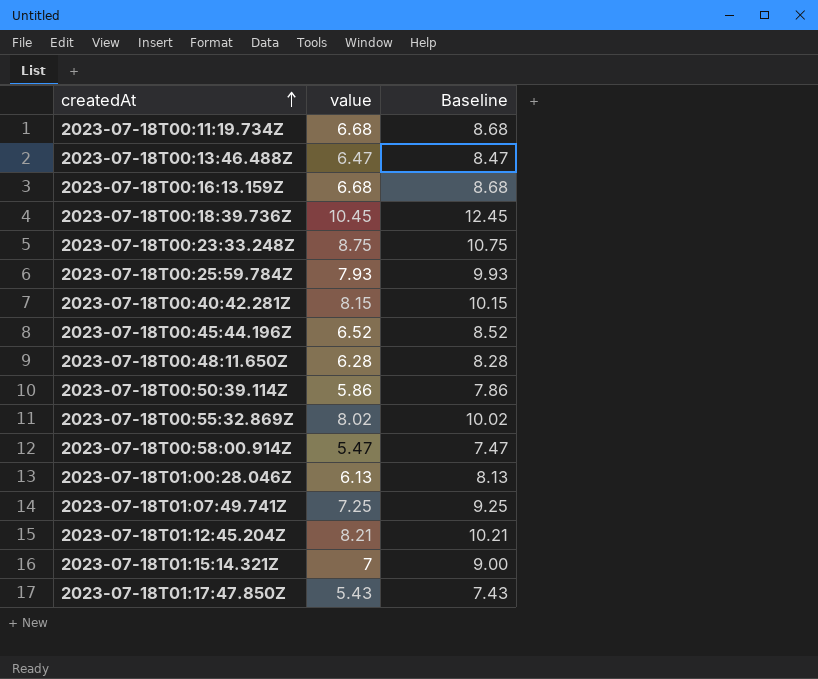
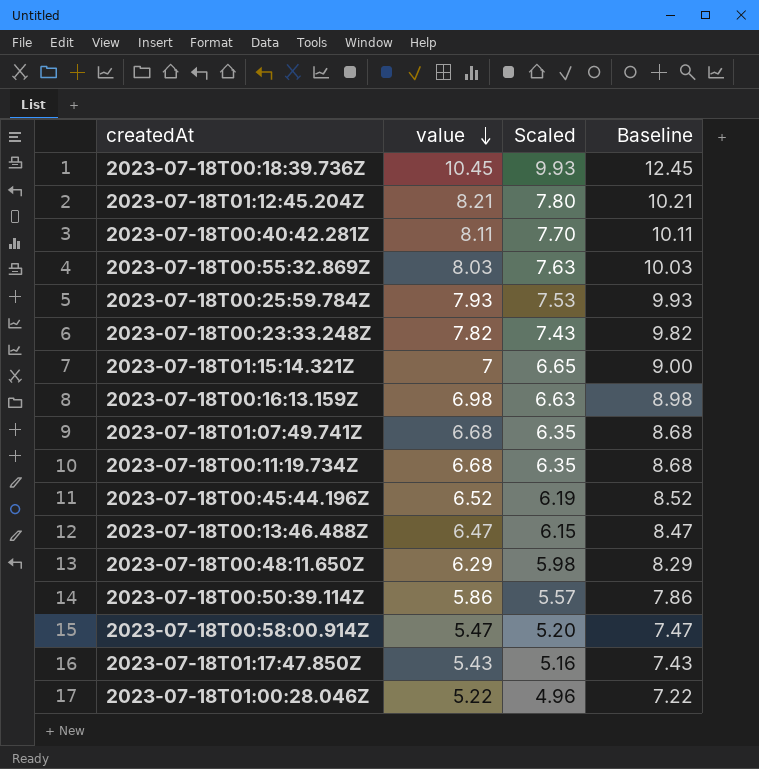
row order: createdAt ascending -> value descending
column Scaled | formula: none -> [value] * 0.95
2023-07-18T00:40:42.281Z | value: 8.15 -> 8.11
2023-07-18T00:40:42.281Z | Baseline: 10.15 -> 10.11
2023-07-18T00:55:32.869Z | value: 8.02 -> 8.03
2023-07-18T00:55:32.869Z | Baseline: 10.02 -> 10.03
2023-07-18T00:23:33.248Z | value: 8.75 -> 7.82
2023-07-18T00:23:33.248Z | Baseline: 10.75 -> 9.82
2023-07-18T00:16:13.159Z | value: 6.68 -> 6.98
2023-07-18T00:16:13.159Z | Baseline: 8.68 -> 8.98
2023-07-18T01:07:49.741Z | value: 7.25 -> 6.68
2023-07-18T01:07:49.741Z | Baseline: 9.25 -> 8.68
2023-07-18T00:48:11.650Z | value: 6.28 -> 6.29
2023-07-18T00:48:11.650Z | Baseline: 8.28 -> 8.29
2023-07-18T01:00:28.046Z | value: 6.13 -> 5.22
2023-07-18T01:00:28.046Z | Baseline: 8.13 -> 7.22

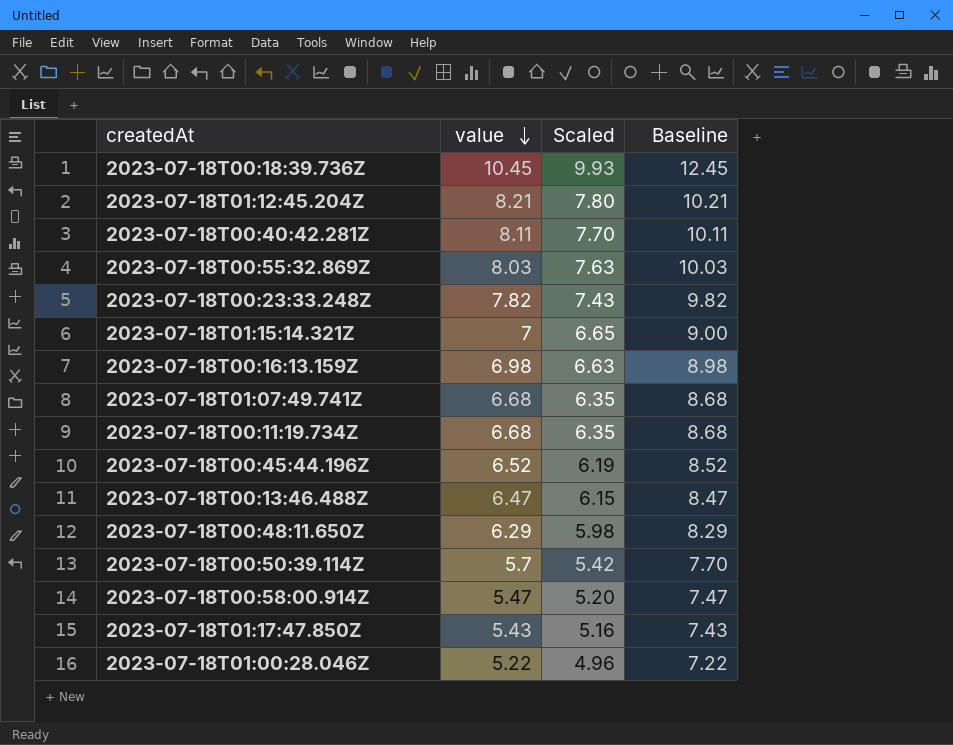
row 2023-07-18T00:25:59.784Z: 7.93 | 7.53 | 9.93 -> none
2023-07-18T00:50:39.114Z | value: 5.86 -> 5.7
2023-07-18T00:50:39.114Z | Scaled: 5.57 -> 5.42
2023-07-18T00:50:39.114Z | Baseline: 7.86 -> 7.70

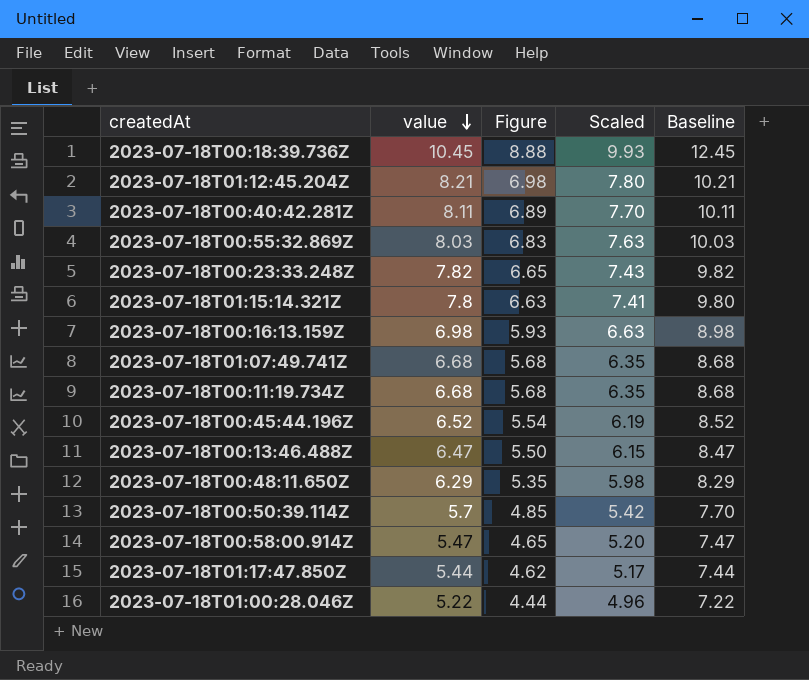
column Figure | formula: none -> [value] * 0.85
2023-07-18T01:15:14.321Z | value: 7 -> 7.8
2023-07-18T01:15:14.321Z | Scaled: 6.65 -> 7.41
2023-07-18T01:15:14.321Z | Baseline: 9.00 -> 9.80
2023-07-18T01:17:47.850Z | value: 5.43 -> 5.44
2023-07-18T01:17:47.850Z | Scaled: 5.16 -> 5.17
2023-07-18T01:17:47.850Z | Baseline: 7.43 -> 7.44

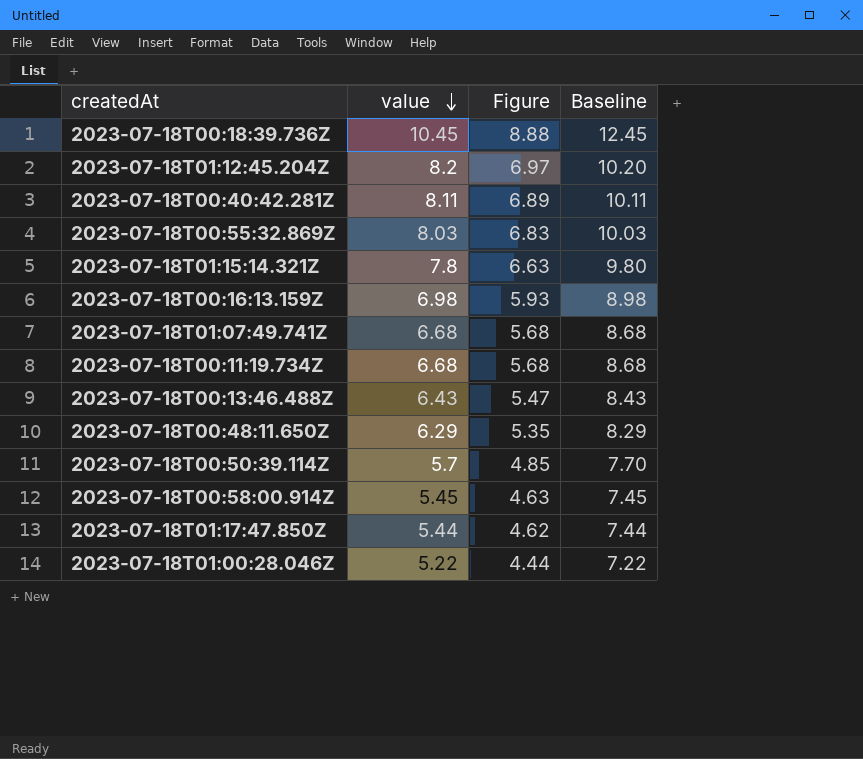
column Scaled | formula: [value] * 0.95 -> none
row 2023-07-18T00:23:33.248Z: 7.82 | 6.65 | 7.43 | 9.82 -> none
row 2023-07-18T00:45:44.196Z: 6.52 | 5.54 | 6.19 | 8.52 -> none
2023-07-18T01:12:45.204Z | value: 8.21 -> 8.2
2023-07-18T01:12:45.204Z | Figure: 6.98 -> 6.97
2023-07-18T01:12:45.204Z | Baseline: 10.21 -> 10.20
2023-07-18T00:13:46.488Z | value: 6.47 -> 6.43
2023-07-18T00:13:46.488Z | Figure: 5.50 -> 5.47
2023-07-18T00:13:46.488Z | Baseline: 8.47 -> 8.43
2023-07-18T00:58:00.914Z | value: 5.47 -> 5.45
2023-07-18T00:58:00.914Z | Figure: 4.65 -> 4.63
2023-07-18T00:58:00.914Z | Baseline: 7.47 -> 7.45

